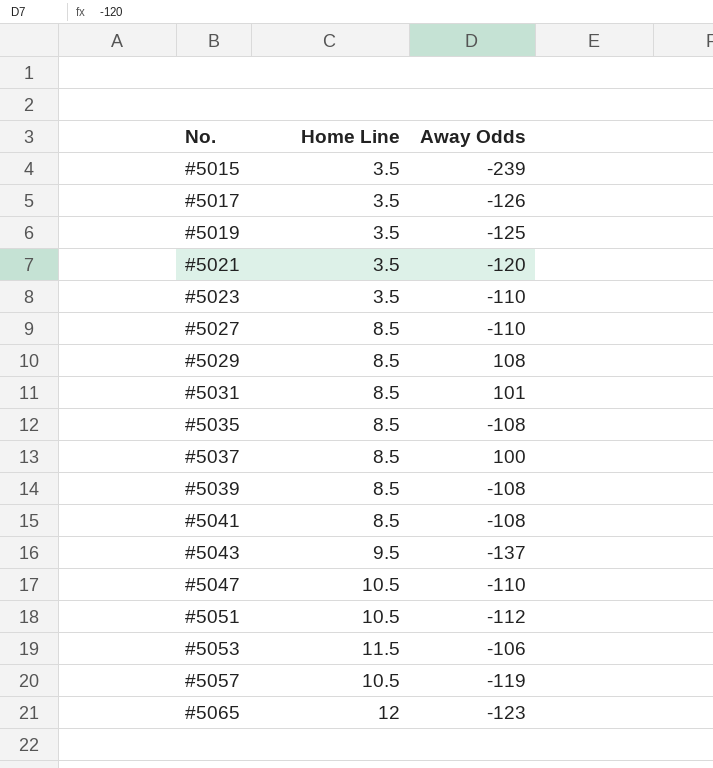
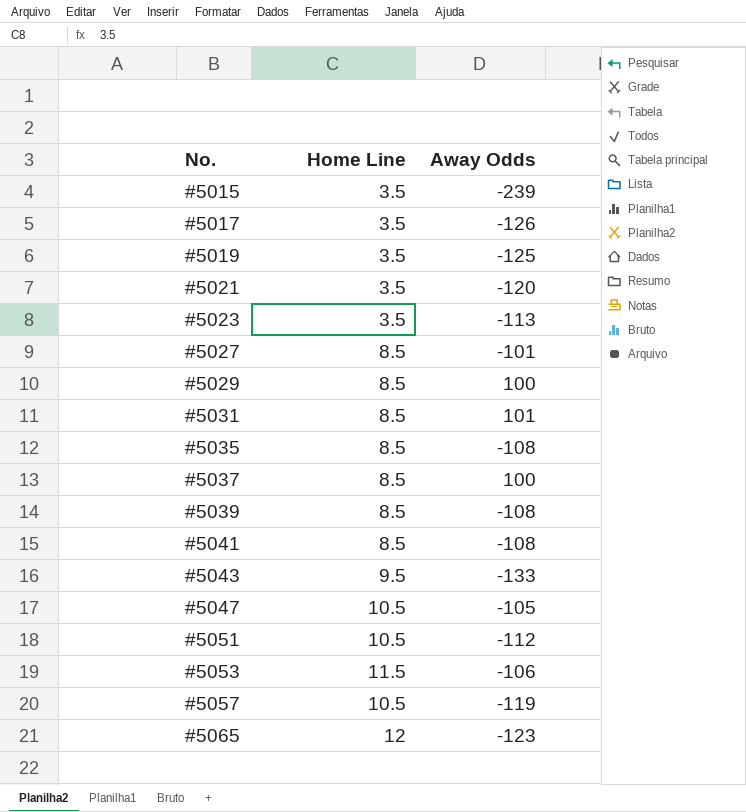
#5023 | Away Odds: -110 -> -113
#5027 | Away Odds: -110 -> -101
#5029 | Away Odds: 108 -> 100
#5043 | Away Odds: -137 -> -133
#5047 | Away Odds: -110 -> -105

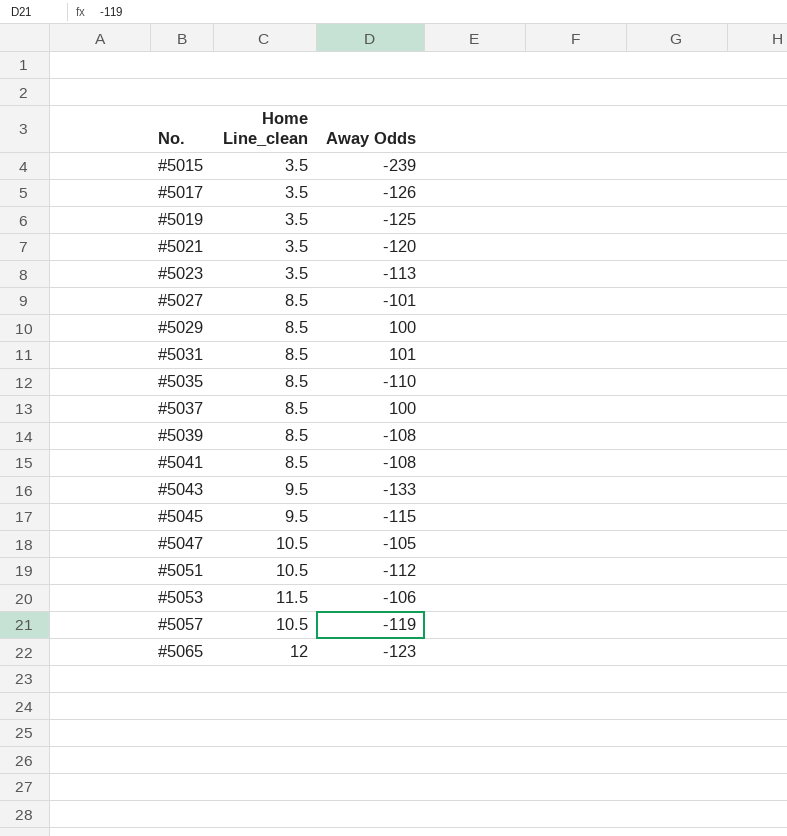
column name: Home Line -> Home Line_clean
#5035 | Away Odds: -108 -> -110
row #5045: none -> 9.5 | -115

